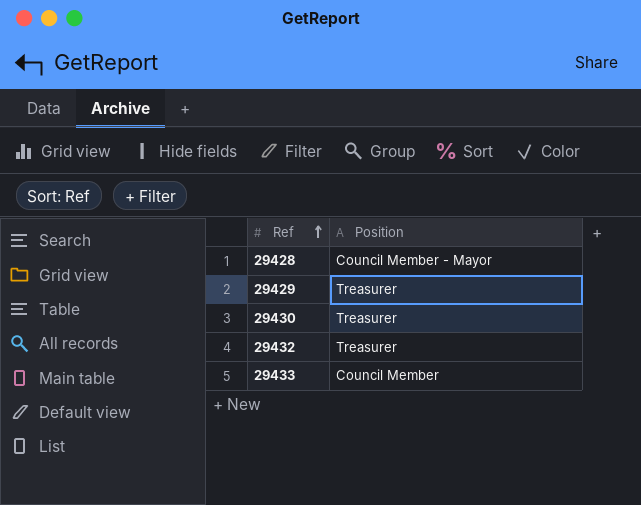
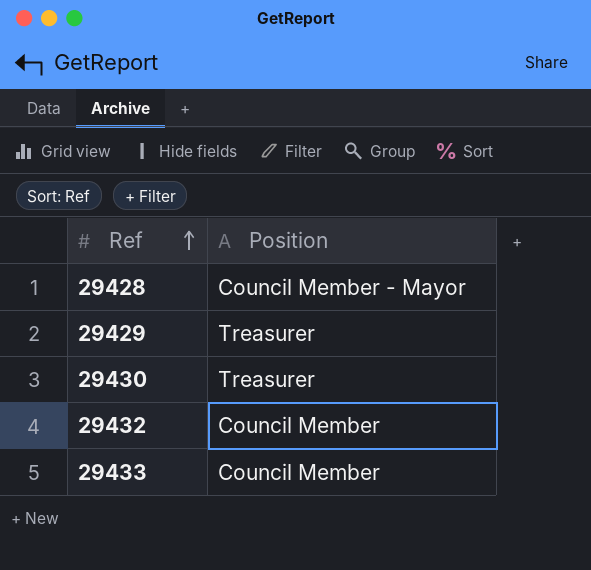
29432 | Position: Treasurer -> Council Member

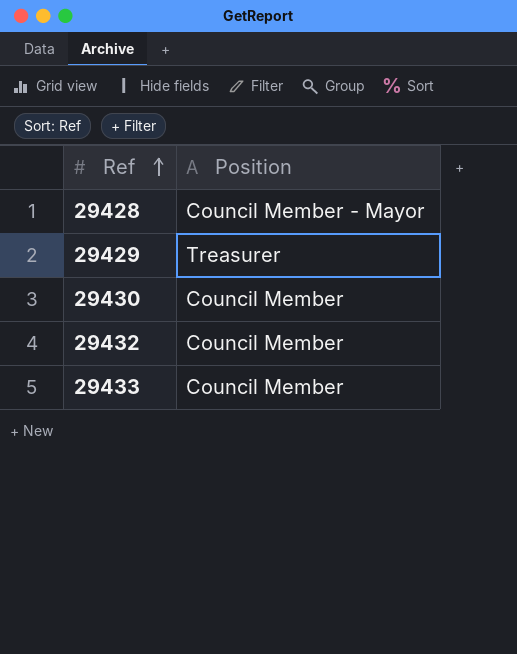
29430 | Position: Treasurer -> Council Member

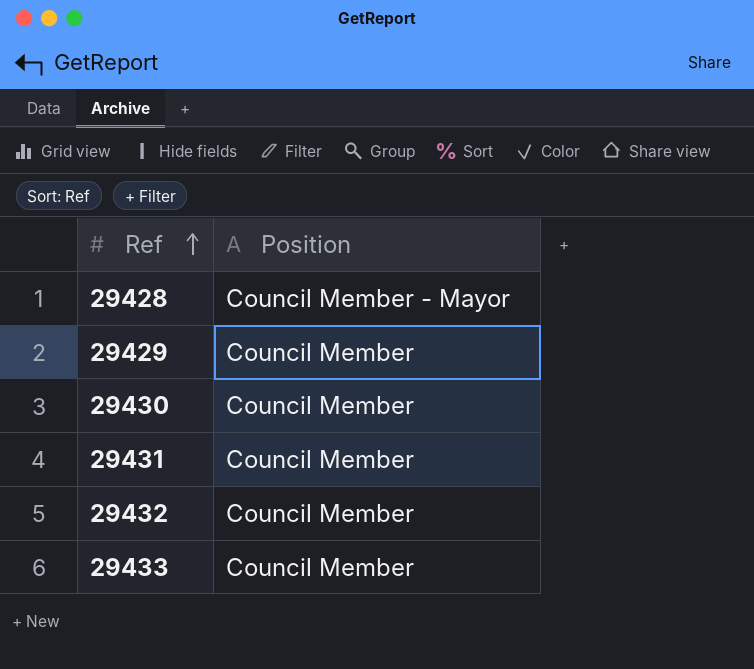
29429 | Position: Treasurer -> Council Member
row 29431: none -> Council Member

